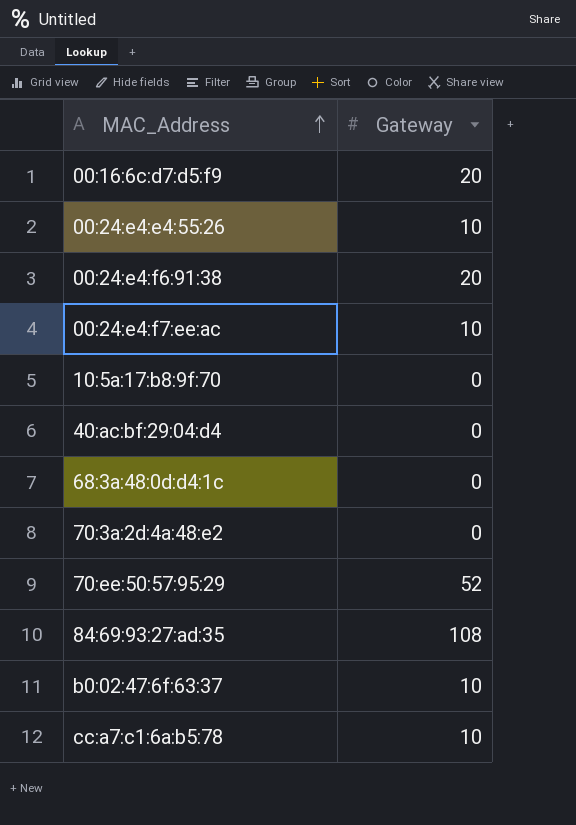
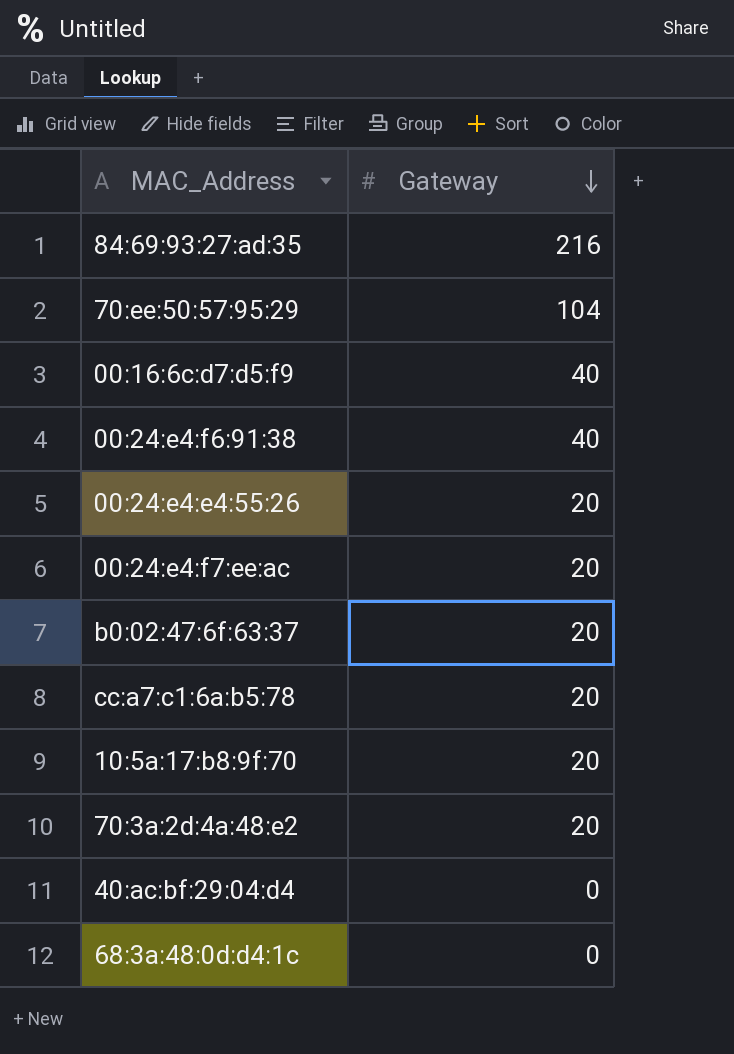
row order: MAC_Address ascending -> Gateway descending
84:69:93:27:ad:35 | Gateway: 108 -> 216
70:ee:50:57:95:29 | Gateway: 52 -> 104
00:16:6c:d7:d5:f9 | Gateway: 20 -> 40
00:24:e4:f6:91:38 | Gateway: 20 -> 40
00:24:e4:e4:55:26 | Gateway: 10 -> 20
00:24:e4:f7:ee:ac | Gateway: 10 -> 20
b0:02:47:6f:63:37 | Gateway: 10 -> 20
cc:a7:c1:6a:b5:78 | Gateway: 10 -> 20
10:5a:17:b8:9f:70 | Gateway: 0 -> 20
70:3a:2d:4a:48:e2 | Gateway: 0 -> 20

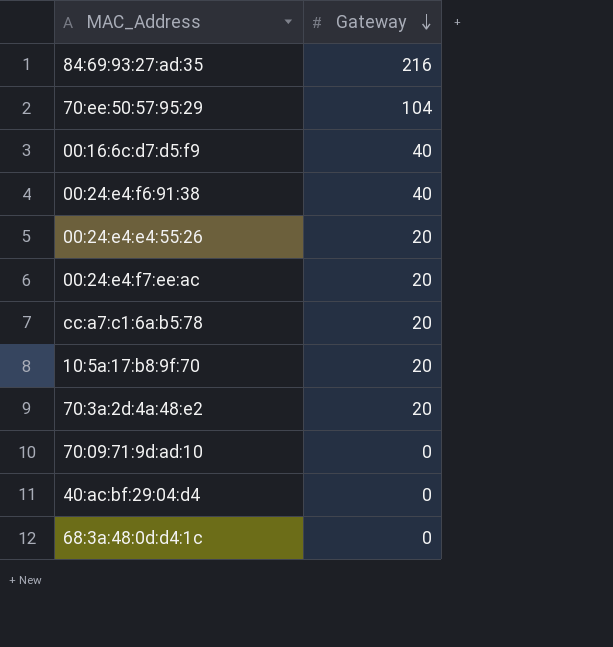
row b0:02:47:6f:63:37: 20 -> none
row 70:09:71:9d:ad:10: none -> 0

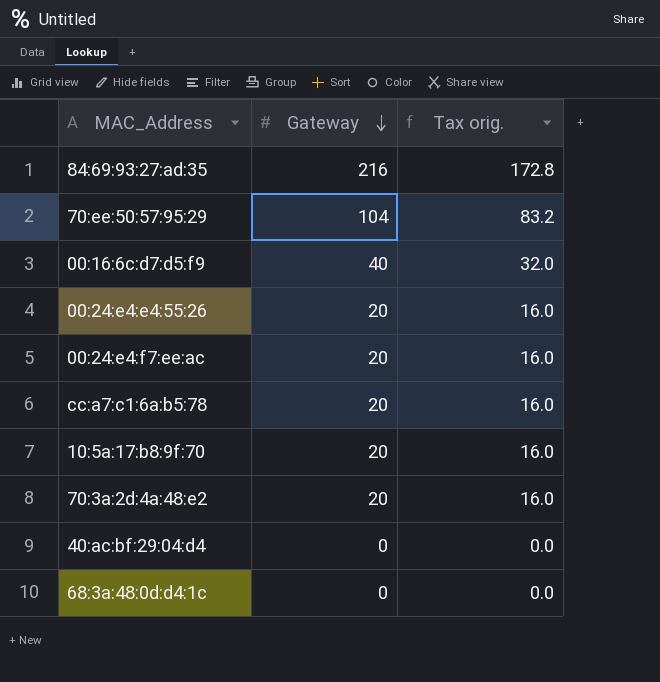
column Tax orig. | formula: none -> [Gateway] * 0.8
row 00:24:e4:f6:91:38: 40 -> none
row 70:09:71:9d:ad:10: 0 -> none

